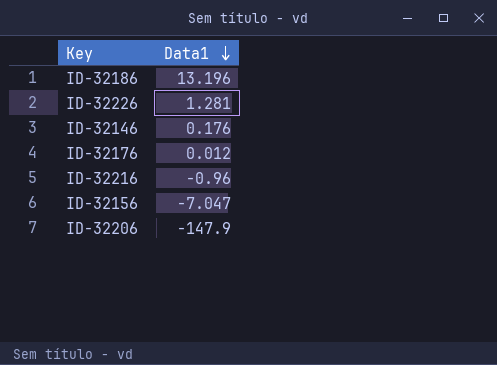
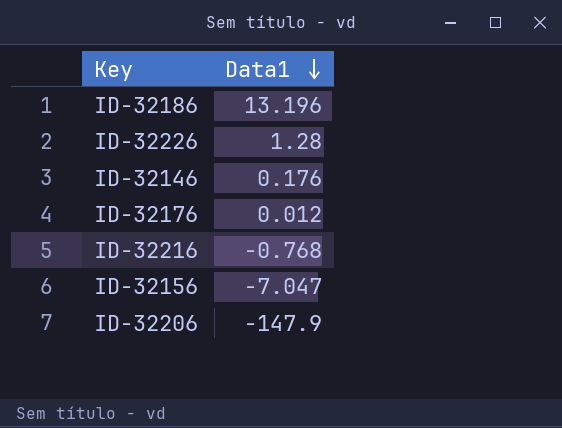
ID-32226 | Data1: 1.281 -> 1.28
ID-32216 | Data1: -0.96 -> -0.768

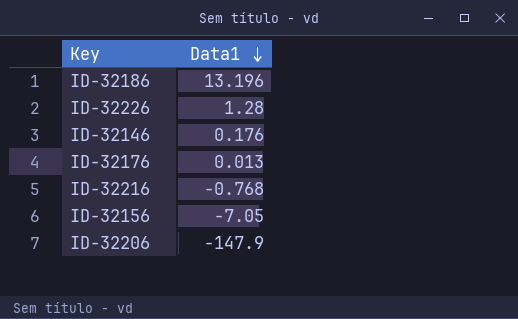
ID-32176 | Data1: 0.012 -> 0.013
ID-32156 | Data1: -7.047 -> -7.05

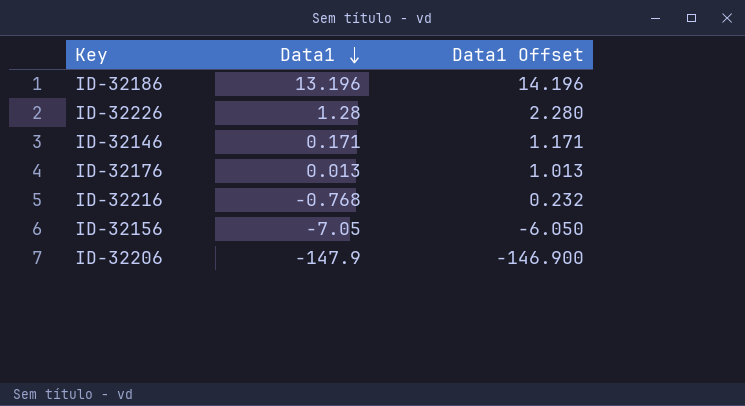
column Data1 Offset | formula: none -> [Data1] + 1
ID-32146 | Data1: 0.176 -> 0.171

